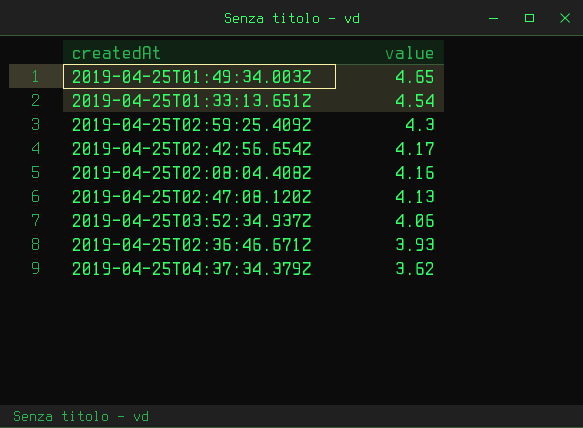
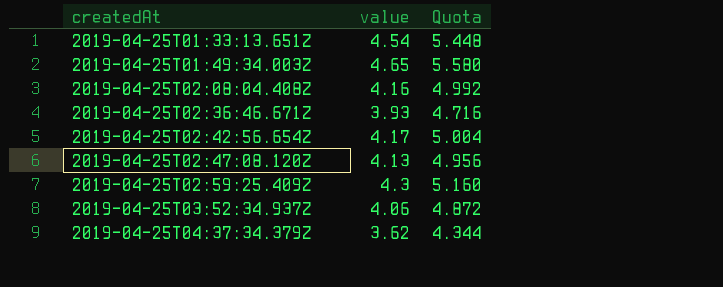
row order: value descending -> createdAt ascending
column Quota | formula: none -> [value] * 1.2

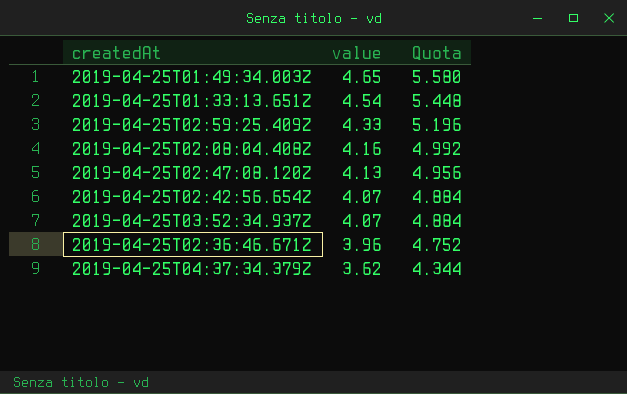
row order: createdAt ascending -> value descending
2019-04-25T02:59:25.409Z | value: 4.3 -> 4.33
2019-04-25T02:59:25.409Z | Quota: 5.160 -> 5.196
2019-04-25T02:42:56.654Z | value: 4.17 -> 4.07
2019-04-25T02:42:56.654Z | Quota: 5.004 -> 4.884
2019-04-25T03:52:34.937Z | value: 4.06 -> 4.07
2019-04-25T03:52:34.937Z | Quota: 4.872 -> 4.884
2019-04-25T02:36:46.671Z | value: 3.93 -> 3.96
2019-04-25T02:36:46.671Z | Quota: 4.716 -> 4.752

